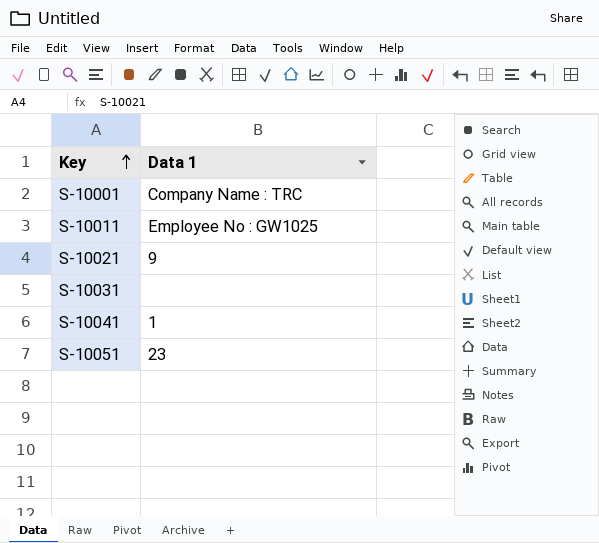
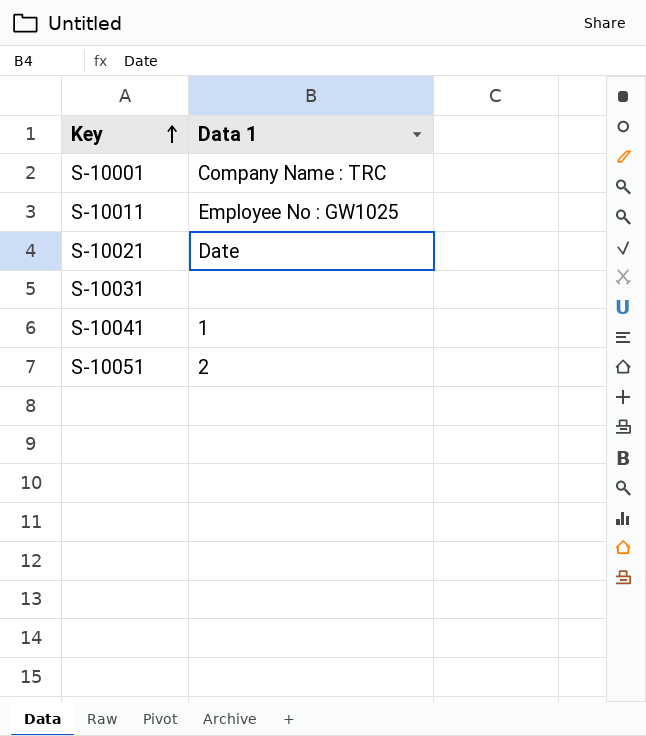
S-10021 | Data 1: 9 -> Date
S-10051 | Data 1: 23 -> 2

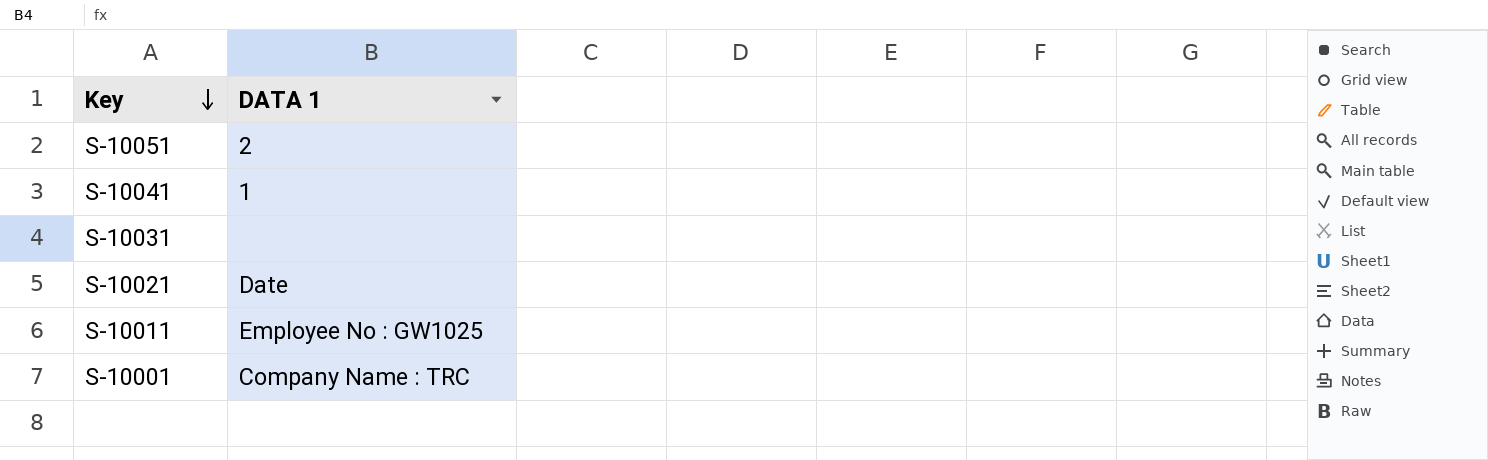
row order: Key ascending -> Key descending
column name: Data 1 -> DATA 1

